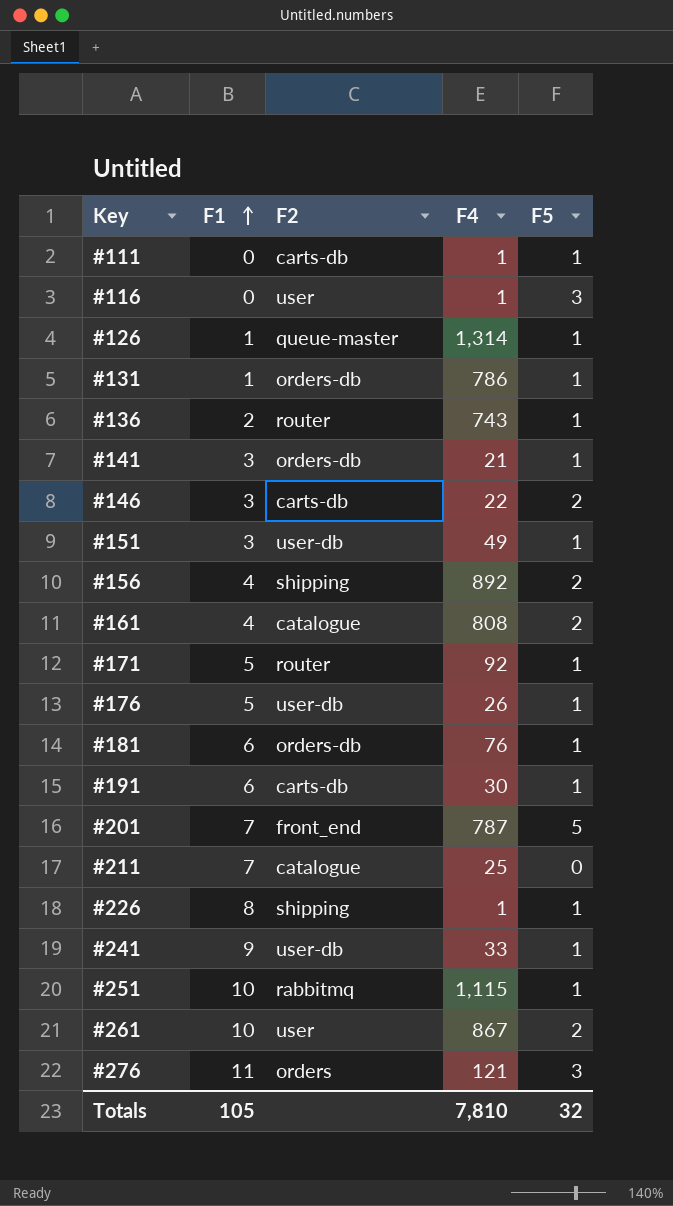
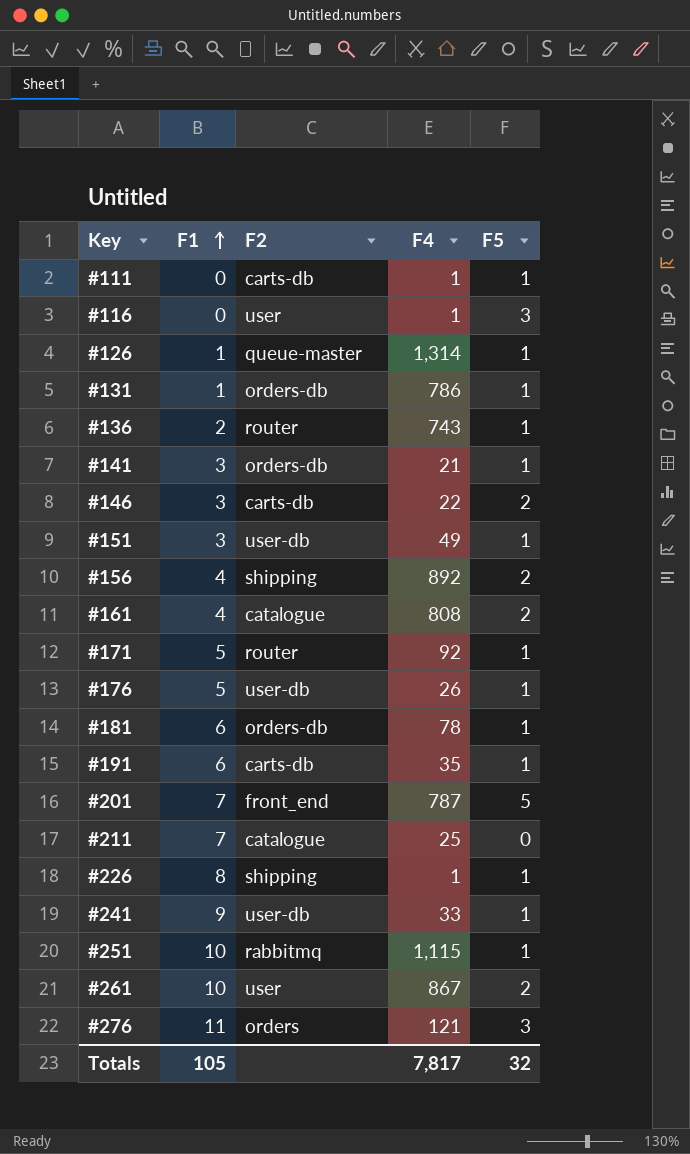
#181 | F4: 76 -> 78
#191 | F4: 30 -> 35
Totals | F4: 7,810 -> 7,817

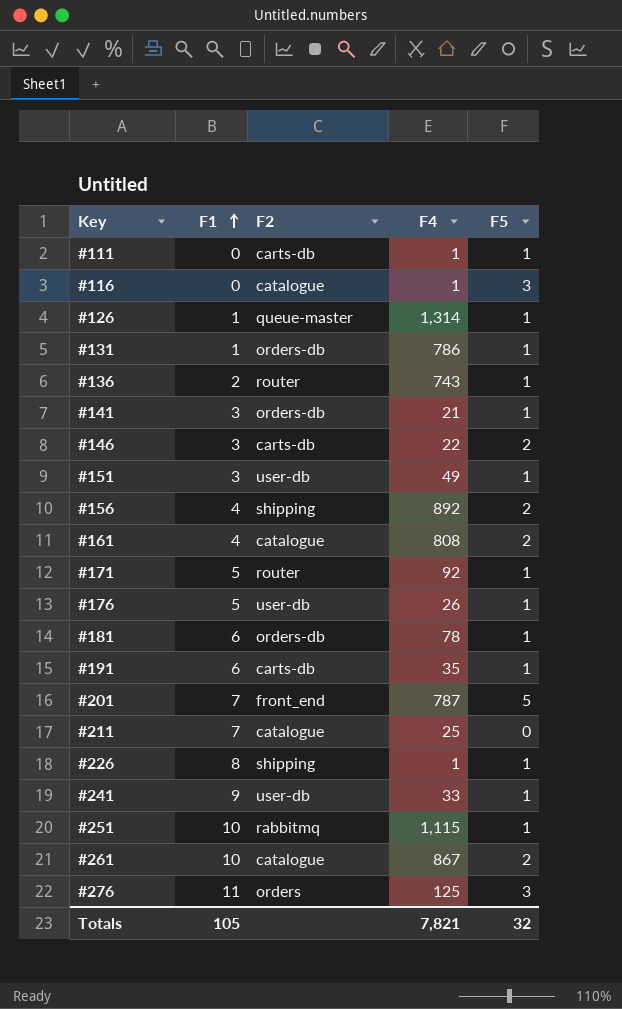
#116 | F2: user -> catalogue
#261 | F2: user -> catalogue
#276 | F4: 121 -> 125
Totals | F4: 7,817 -> 7,821

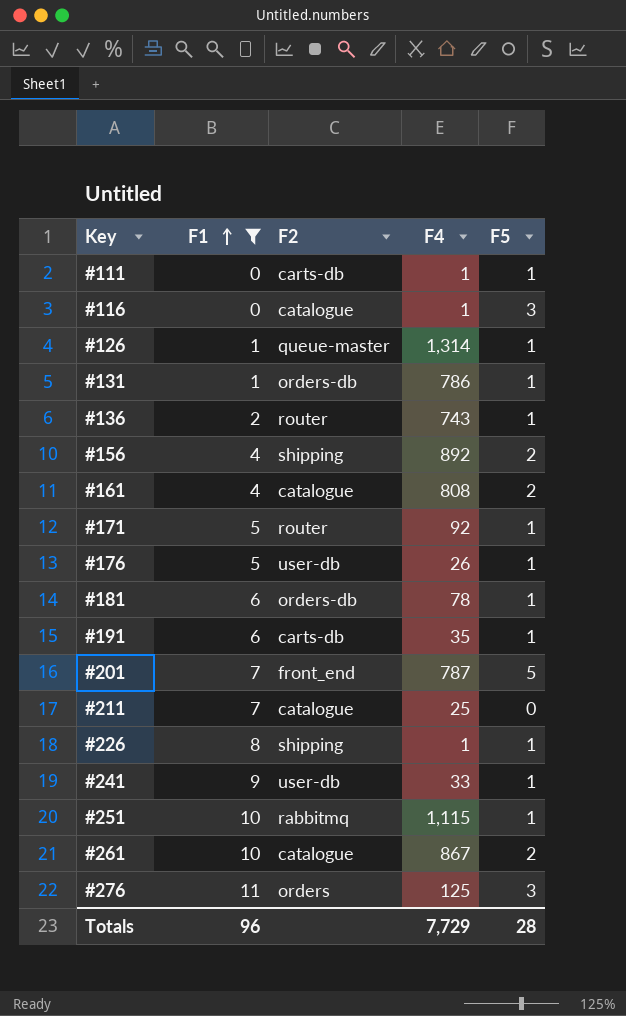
filter: none -> F1 != 3
Totals | F1: 105 -> 96
Totals | F4: 7,821 -> 7,729
Totals | F5: 32 -> 28

